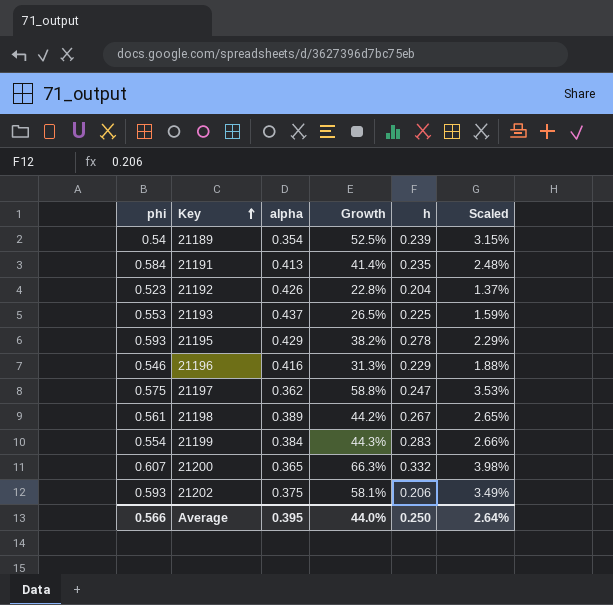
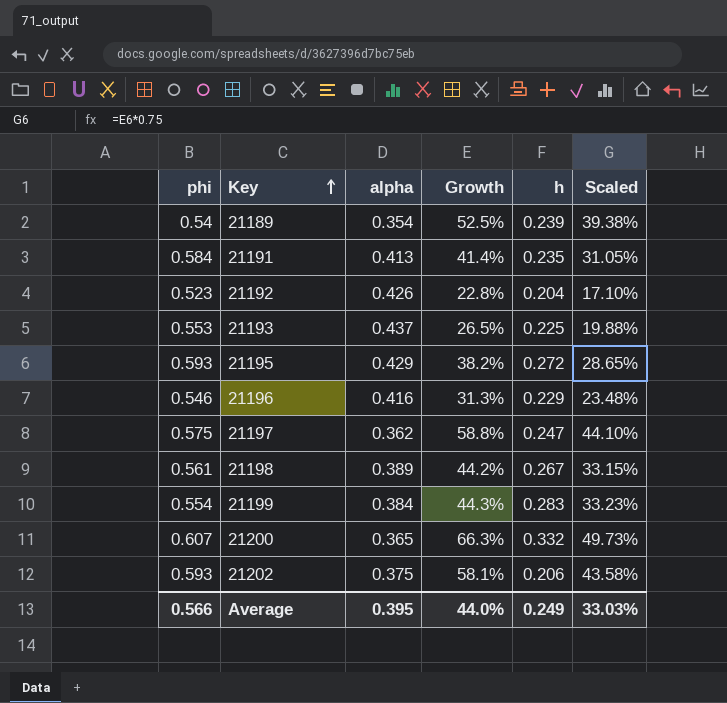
column Scaled | formula: [Growth] * 0.06 -> [Growth] * 0.75
21195 | h: 0.278 -> 0.272
Average | h: 0.250 -> 0.249
Average | Scaled: 2.64% -> 33.03%

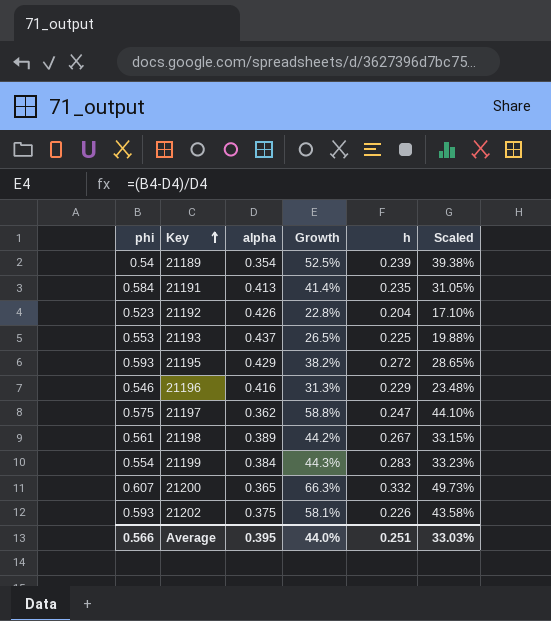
21202 | h: 0.206 -> 0.226
Average | h: 0.249 -> 0.251

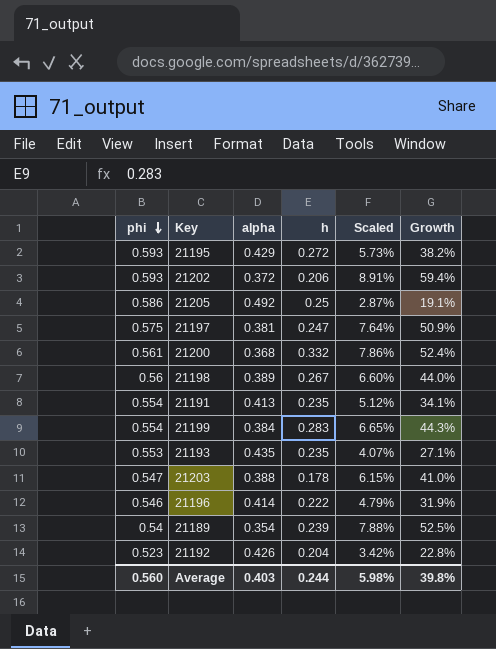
row order: Key ascending -> phi descending
column Scaled | formula: [Growth] * 0.75 -> [Growth] * 0.15
column Growth | position: 4 -> 6
21202 | alpha: 0.375 -> 0.372
21202 | h: 0.226 -> 0.206
21202 | Growth: 58.1% -> 59.4%
row 21205: none -> 0.586 | 0.492 | 0.25 | 2.87% | 19.1%
21197 | alpha: 0.362 -> 0.381
21197 | Growth: 58.8% -> 50.9%
21200 | phi: 0.607 -> 0.561
21200 | alpha: 0.365 -> 0.368
21200 | Growth: 66.3% -> 52.4%
21198 | phi: 0.561 -> 0.56
21198 | Growth: 44.2% -> 44.0%
21191 | phi: 0.584 -> 0.554
21191 | Growth: 41.4% -> 34.1%
21193 | alpha: 0.437 -> 0.435
21193 | h: 0.225 -> 0.235
21193 | Growth: 26.5% -> 27.1%
row 21203: none -> 0.547 | 0.388 | 0.178 | 6.15% | 41.0%
21196 | alpha: 0.416 -> 0.414
21196 | h: 0.229 -> 0.222
21196 | Growth: 31.3% -> 31.9%
Average | phi: 0.566 -> 0.560
Average | alpha: 0.395 -> 0.403
Average | h: 0.251 -> 0.244
Average | Scaled: 33.03% -> 5.98%
Average | Growth: 44.0% -> 39.8%

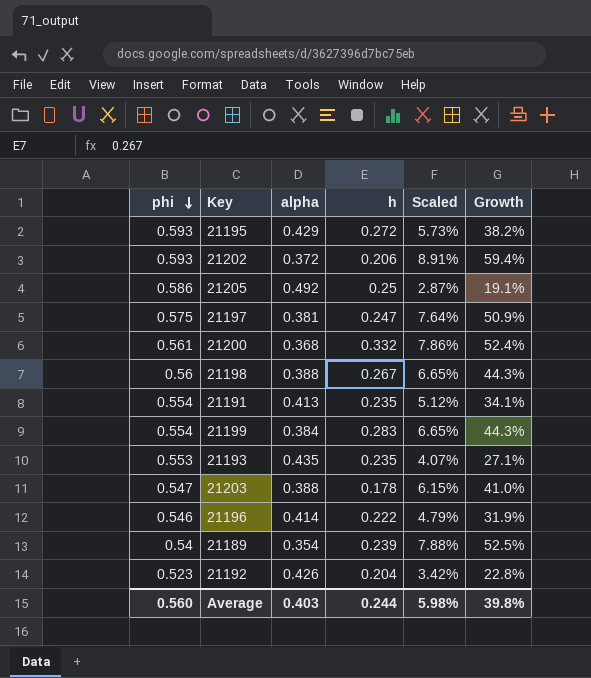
21198 | alpha: 0.389 -> 0.388
21198 | Scaled: 6.60% -> 6.65%
21198 | Growth: 44.0% -> 44.3%

